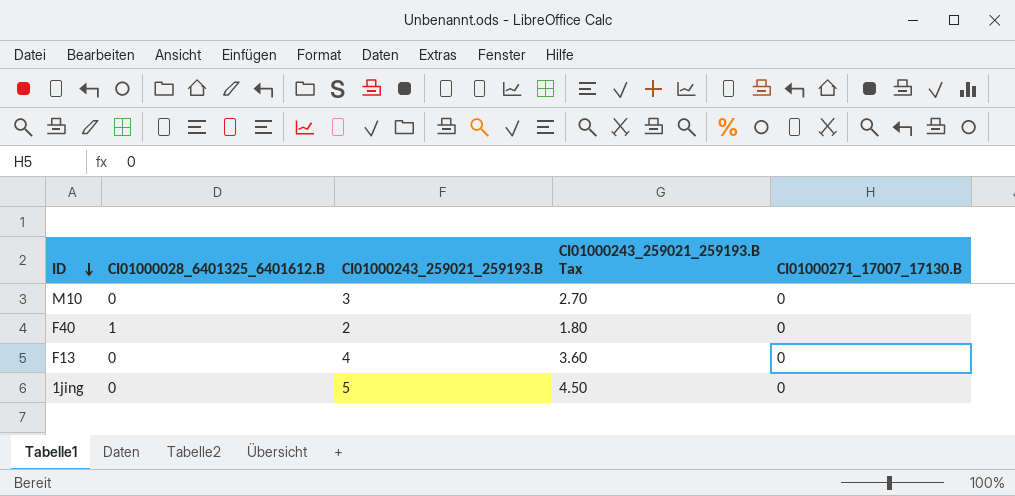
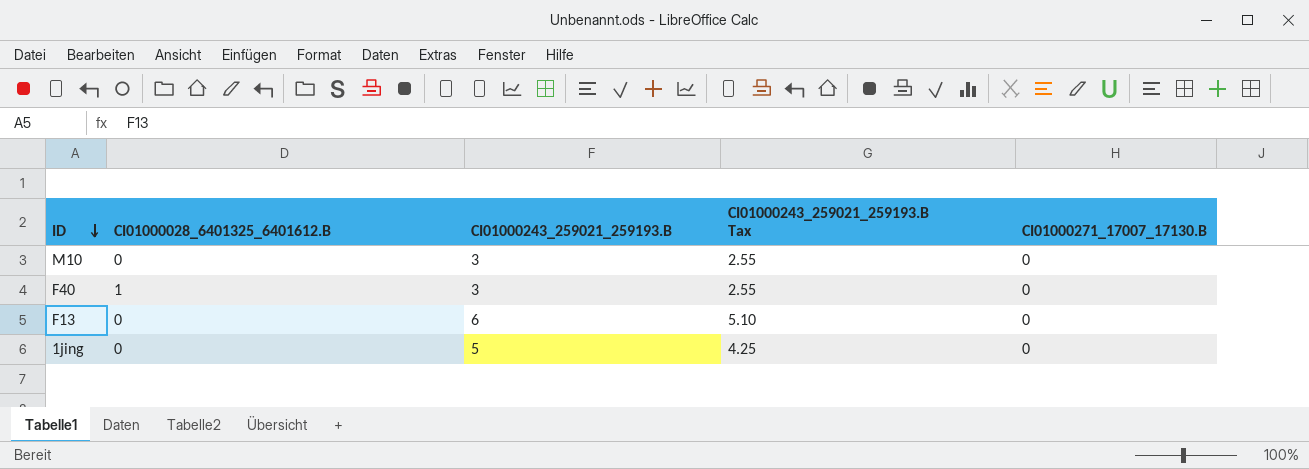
column CI01000243_259021_259193.B Tax | formula: [CI01000243_259021_259193.B] * 0.9 -> [CI01000243_259021_259193.B] * 0.85
F40 | CI01000243_259021_259193.B: 2 -> 3
F13 | CI01000243_259021_259193.B: 4 -> 6

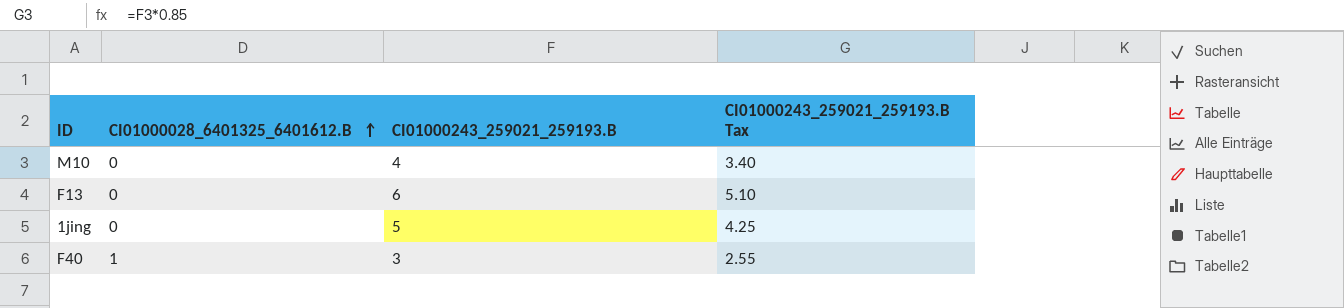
row order: ID descending -> CI01000028_6401325_6401612.B ascending
column CI01000271_17007_17130.B | position: 5 -> none
M10 | CI01000243_259021_259193.B: 3 -> 4
M10 | CI01000243_259021_259193.B Tax: 2.55 -> 3.40

